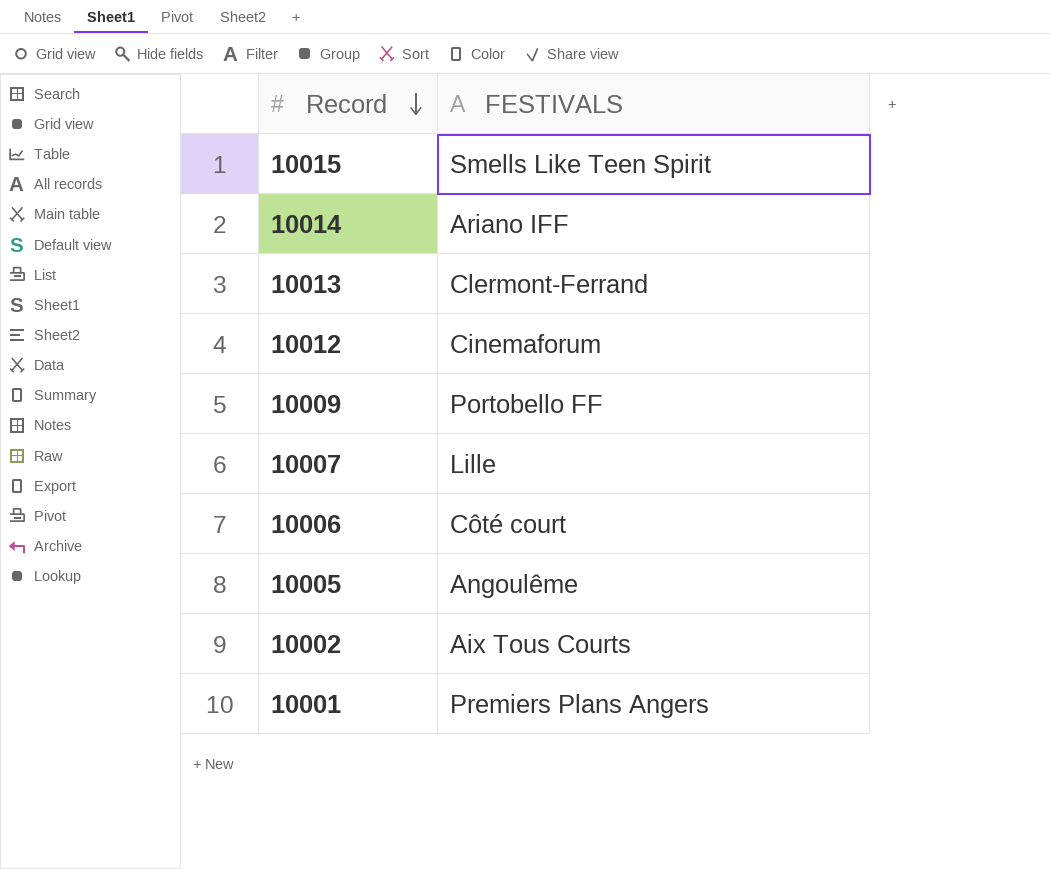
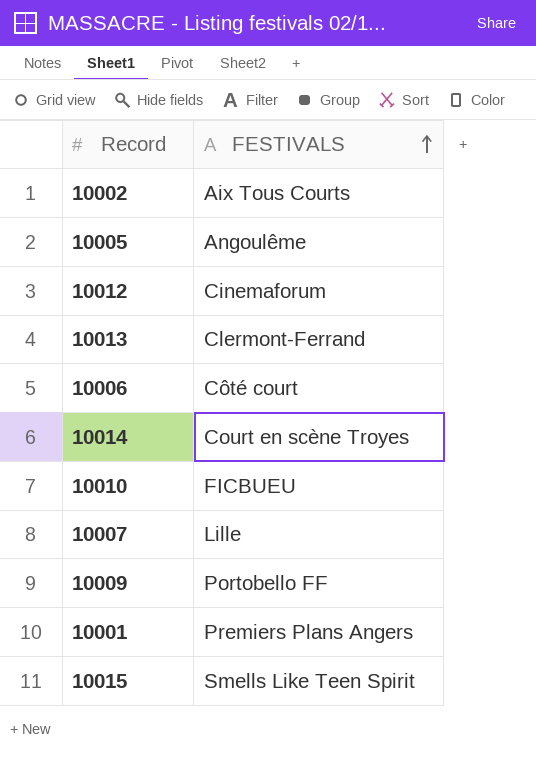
row order: Record descending -> FESTIVALS ascending
10014 | FESTIVALS: Ariano IFF -> Court en scène Troyes
row 10010: none -> FICBUEU

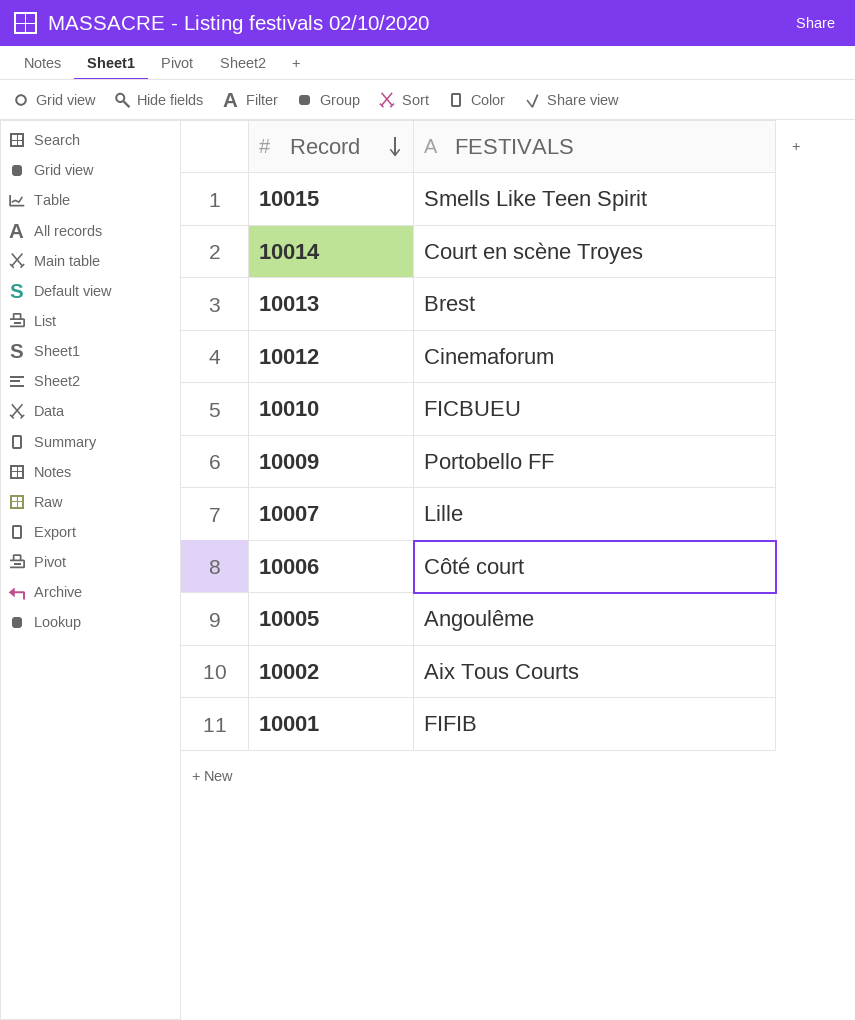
row order: FESTIVALS ascending -> Record descending
10013 | FESTIVALS: Clermont-Ferrand -> Brest
10001 | FESTIVALS: Premiers Plans Angers -> FIFIB

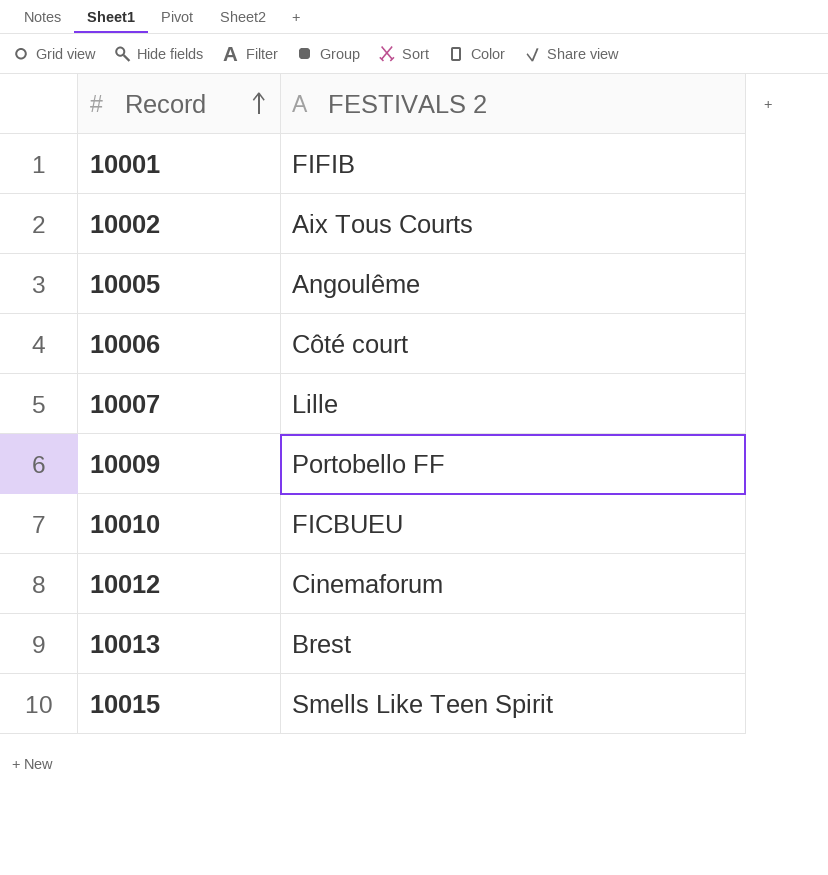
row order: Record descending -> Record ascending
column name: FESTIVALS -> FESTIVALS 2
row 10014: Court en scène Troyes -> none

